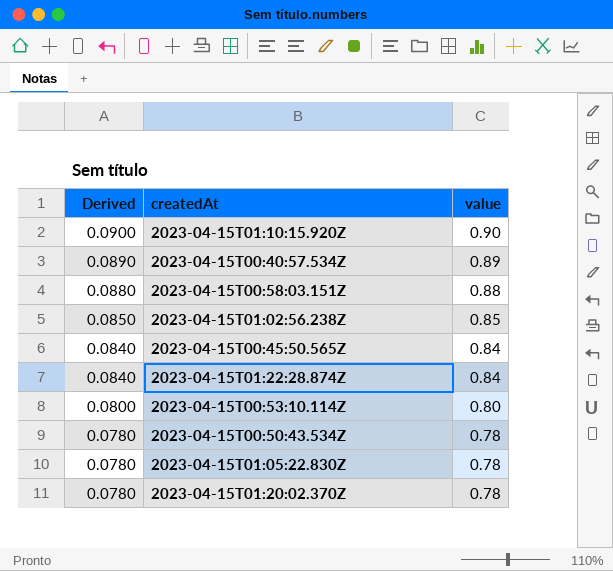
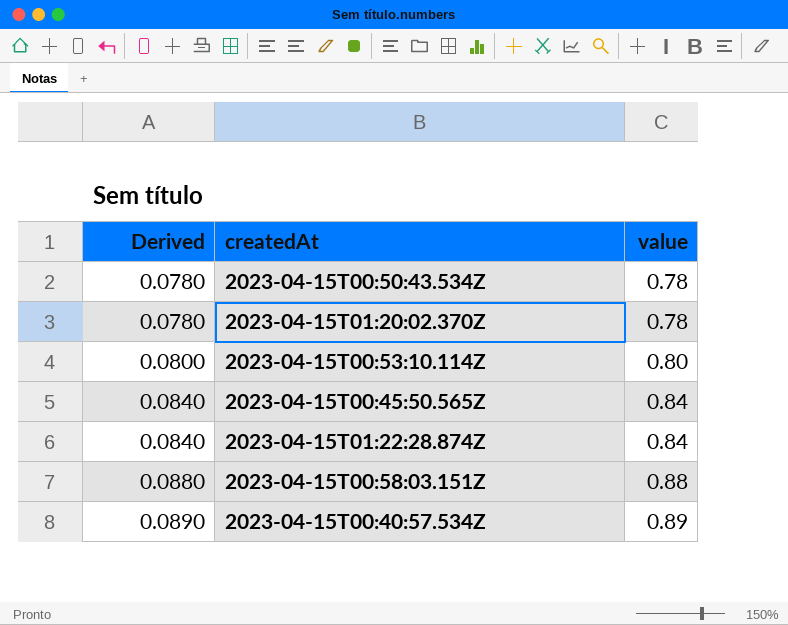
row order: Derived descending -> Derived ascending
row 2023-04-15T01:10:15.920Z: 0.0900 | 0.90 -> none
row 2023-04-15T01:02:56.238Z: 0.0850 | 0.85 -> none
row 2023-04-15T01:05:22.830Z: 0.0780 | 0.78 -> none

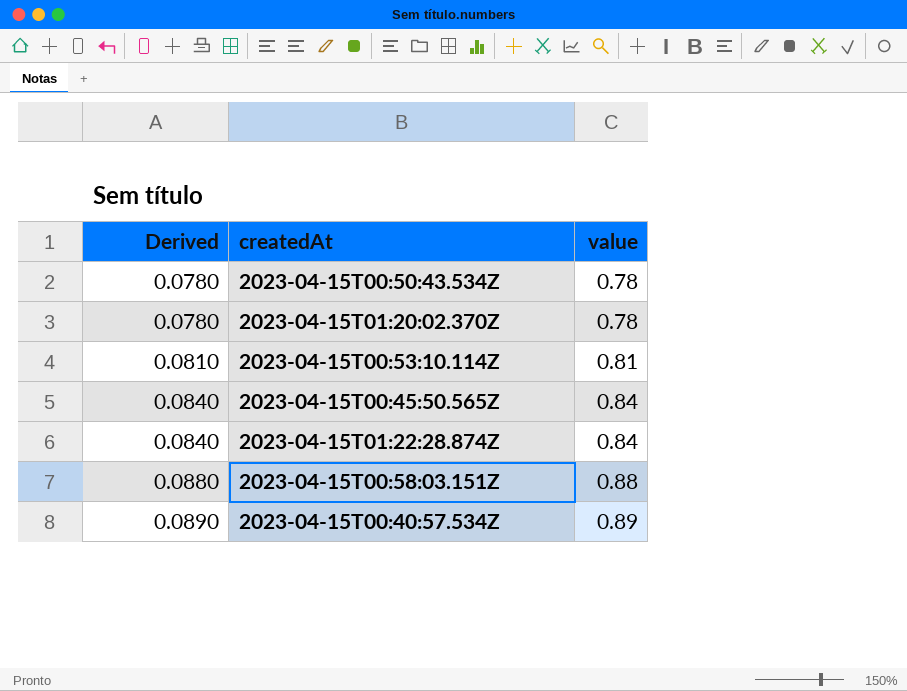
2023-04-15T00:53:10.114Z | Derived: 0.0800 -> 0.0810
2023-04-15T00:53:10.114Z | value: 0.80 -> 0.81

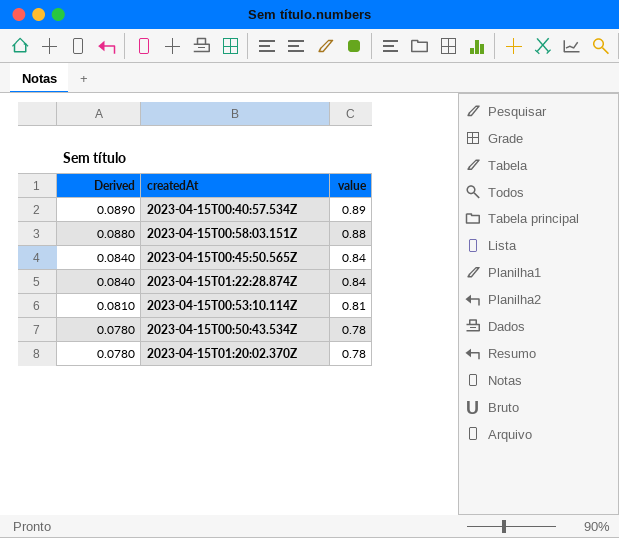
row order: Derived ascending -> Derived descending

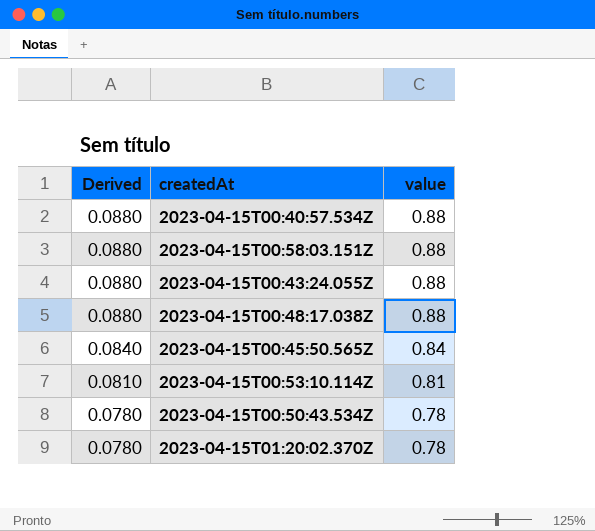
row 2023-04-15T01:22:28.874Z: 0.0840 | 0.84 -> none
2023-04-15T00:40:57.534Z | Derived: 0.0890 -> 0.0880
2023-04-15T00:40:57.534Z | value: 0.89 -> 0.88
row 2023-04-15T00:43:24.055Z: none -> 0.0880 | 0.88
row 2023-04-15T00:48:17.038Z: none -> 0.0880 | 0.88

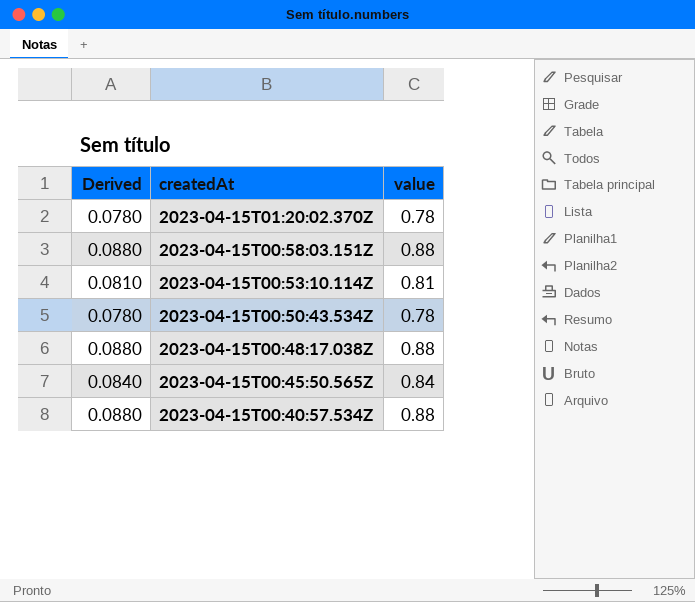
row order: Derived descending -> createdAt descending
row 2023-04-15T00:43:24.055Z: 0.0880 | 0.88 -> none

